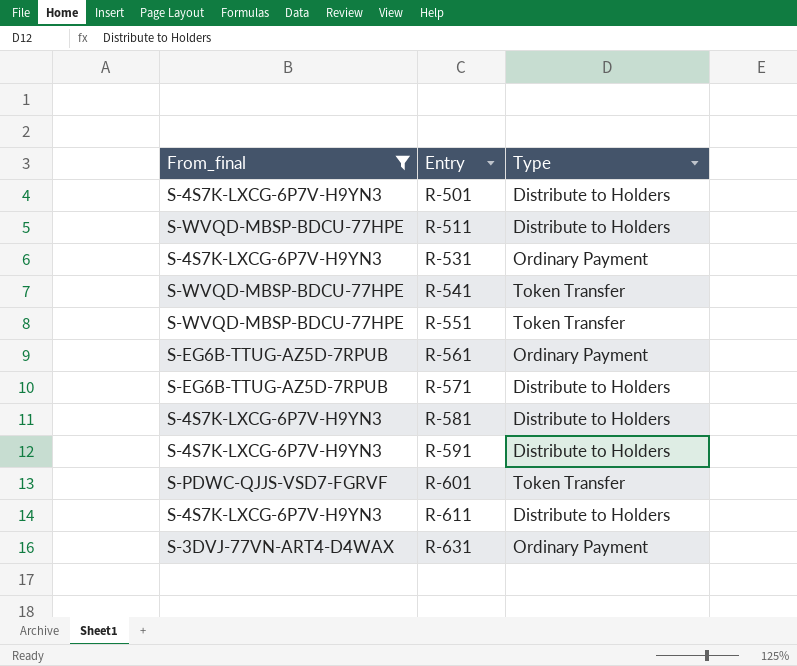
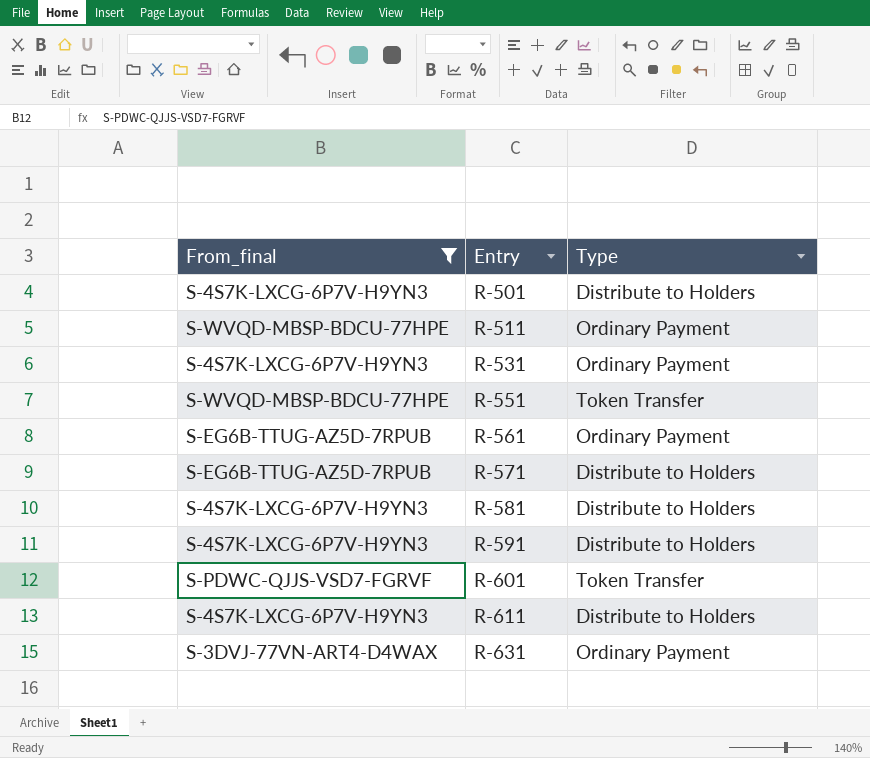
row R-541: S-WVQD-MBSP-BDCU-77HPE | Token Transfer -> none
R-511 | Type: Distribute to Holders -> Ordinary Payment

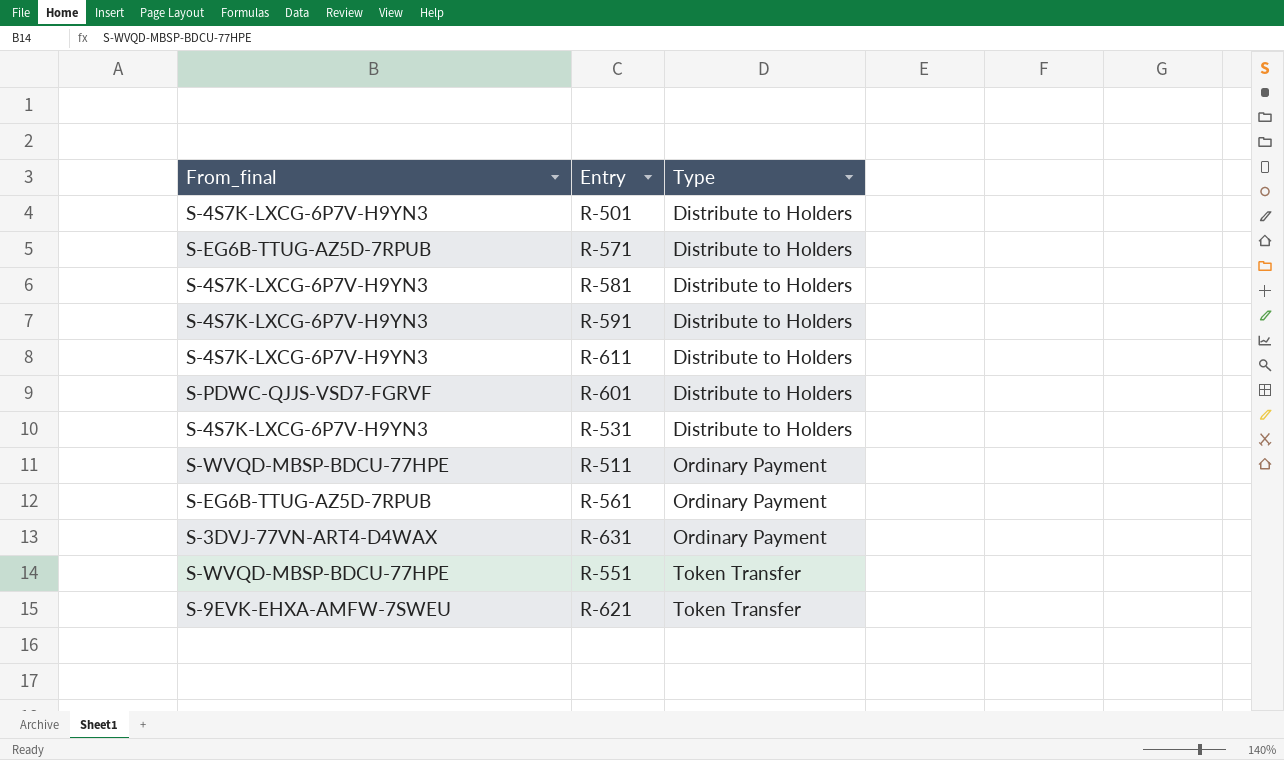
filter: From_final != S-9EVK-EHXA-AMFW-7SWEU -> none
row order: Entry ascending -> Type ascending
R-601 | Type: Token Transfer -> Distribute to Holders
R-531 | Type: Ordinary Payment -> Distribute to Holders

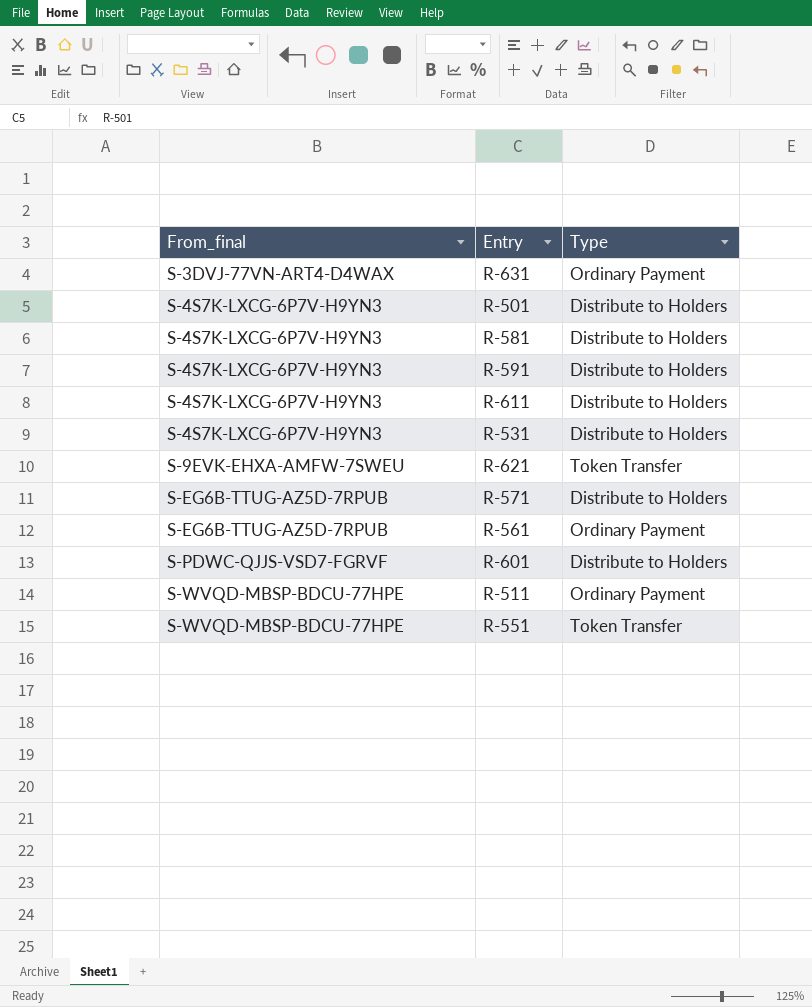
row order: Type ascending -> From_final ascending

